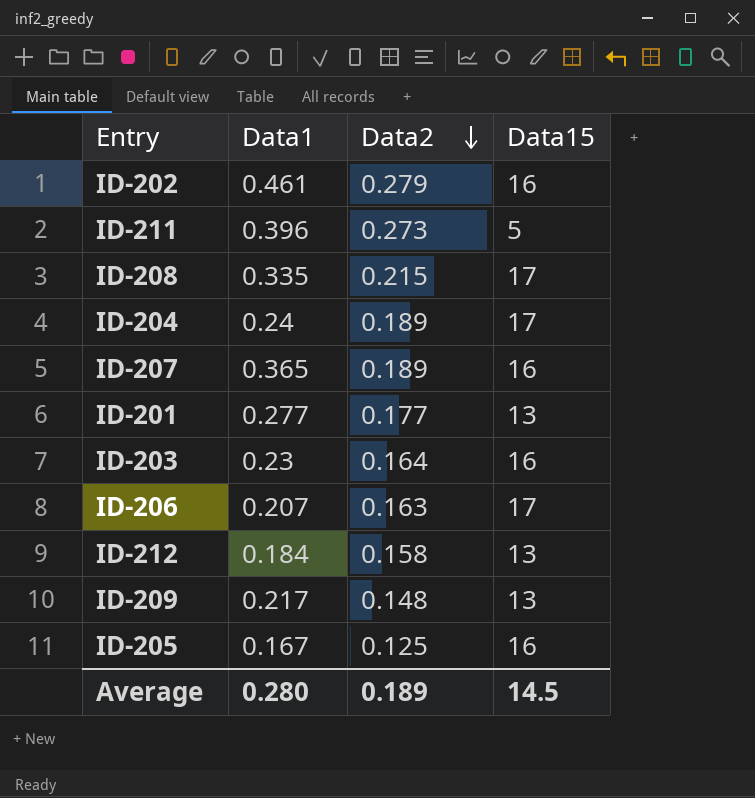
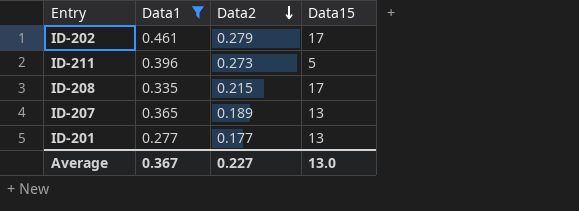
filter: none -> Data1 >= 0.277
ID-202 | Data15: 16 -> 17
ID-207 | Data15: 16 -> 13
Average | Data1: 0.280 -> 0.367
Average | Data2: 0.189 -> 0.227
Average | Data15: 14.5 -> 13.0

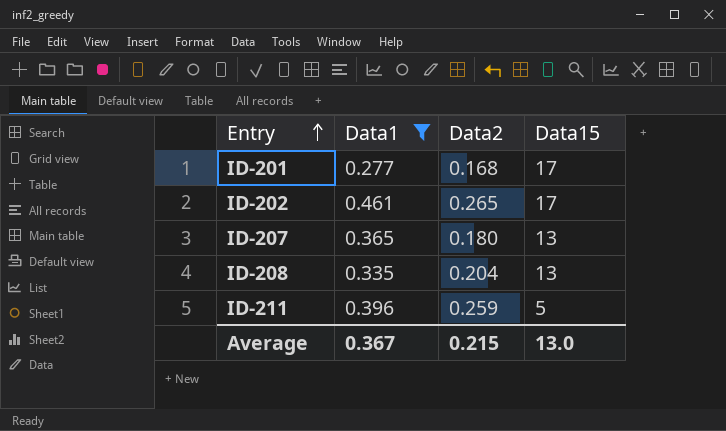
row order: Data2 descending -> Entry ascending
ID-201 | Data2: 0.177 -> 0.168
ID-201 | Data15: 13 -> 17
ID-202 | Data2: 0.279 -> 0.265
ID-207 | Data2: 0.189 -> 0.180
ID-208 | Data2: 0.215 -> 0.204
ID-208 | Data15: 17 -> 13
ID-211 | Data2: 0.273 -> 0.259
Average | Data2: 0.227 -> 0.215

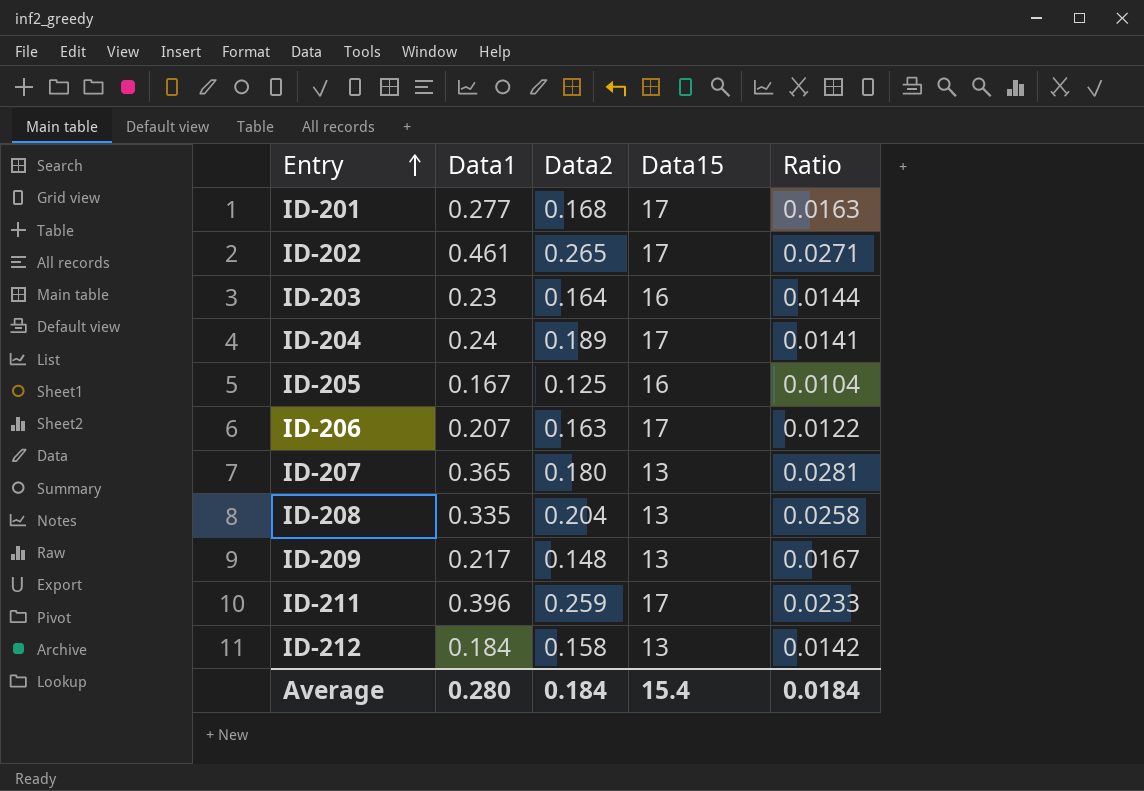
filter: Data1 >= 0.277 -> none
column Ratio | formula: none -> [Data1] / [Data15]
ID-211 | Data15: 5 -> 17
Average | Data1: 0.367 -> 0.280
Average | Data2: 0.215 -> 0.184
Average | Data15: 13.0 -> 15.4

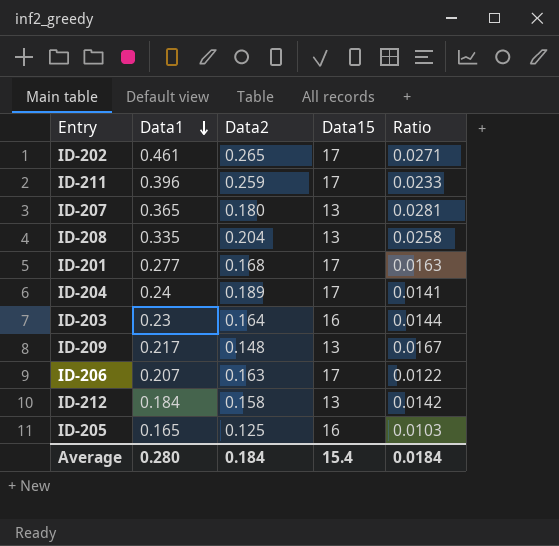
row order: Entry ascending -> Data1 descending
ID-205 | Data1: 0.167 -> 0.165
ID-205 | Ratio: 0.0104 -> 0.0103

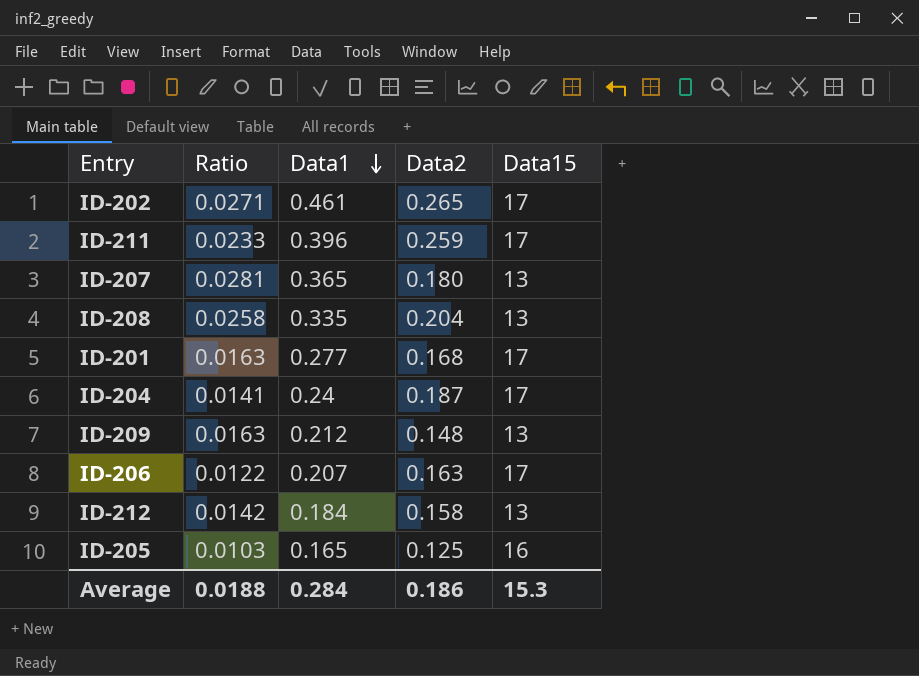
column Ratio | position: 5 -> 2
row ID-203: 0.23 | 0.164 | 16 | 0.0144 -> none
ID-204 | Data2: 0.189 -> 0.187
ID-209 | Ratio: 0.0167 -> 0.0163
ID-209 | Data1: 0.217 -> 0.212
Average | Ratio: 0.0184 -> 0.0188
Average | Data1: 0.280 -> 0.284
Average | Data2: 0.184 -> 0.186
Average | Data15: 15.4 -> 15.3

